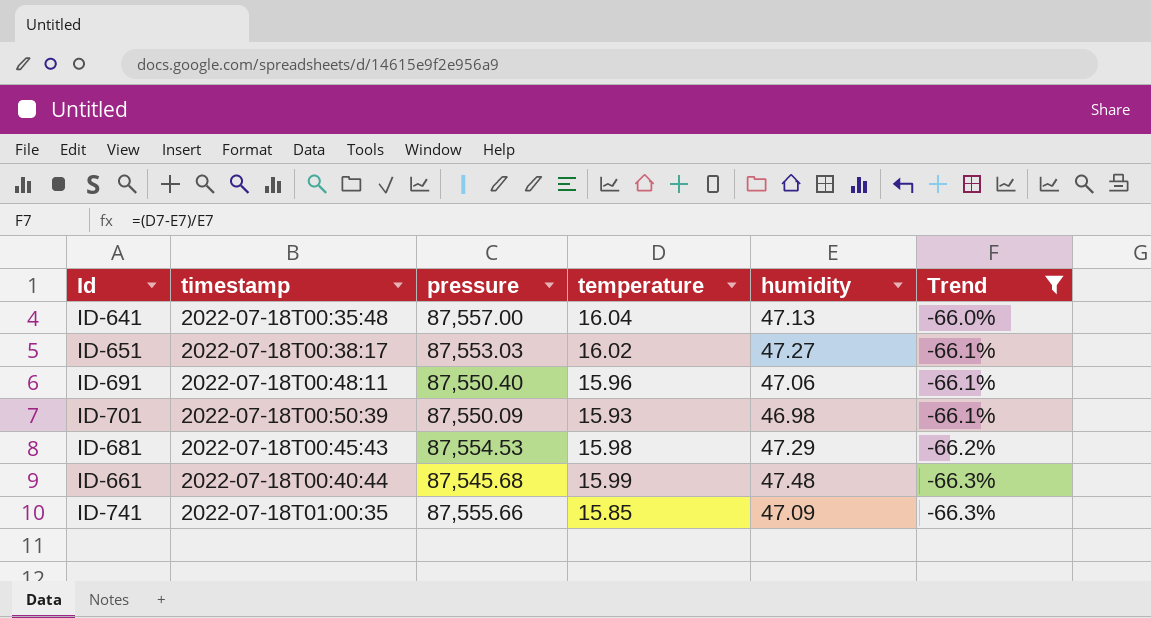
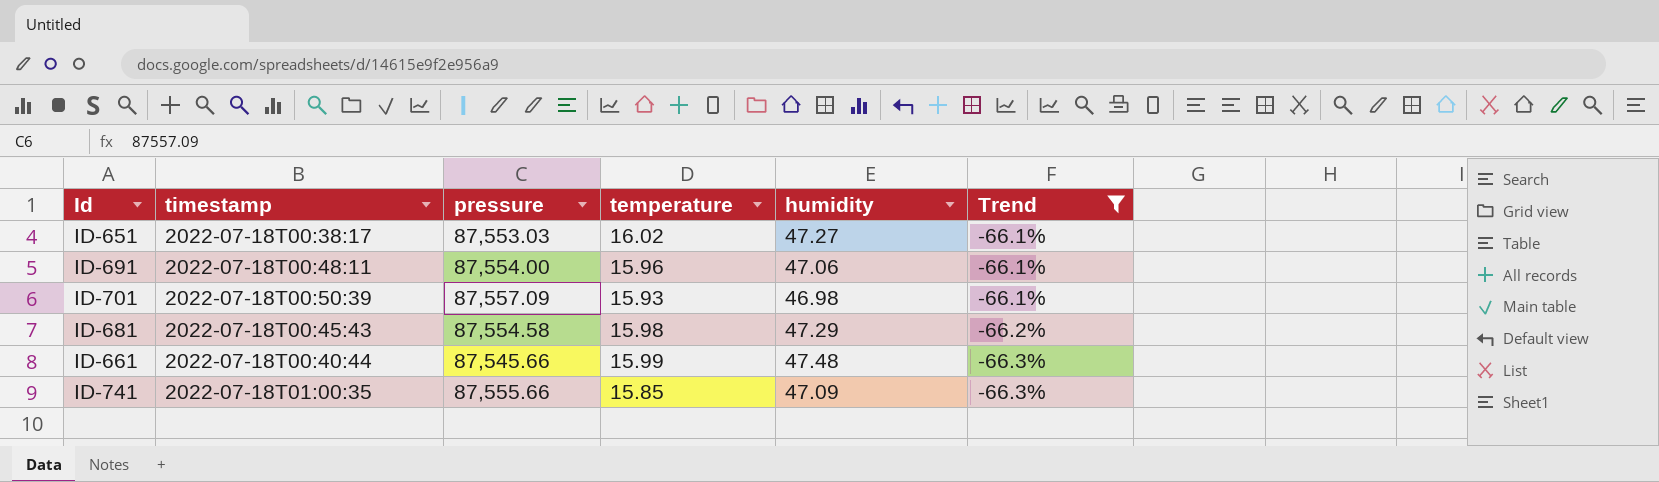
row ID-641: 2022-07-18T00:35:48 | 87,557.00 | 16.04 | 47.13 | -66.0% -> none
ID-691 | pressure: 87,550.40 -> 87,554.00
ID-701 | pressure: 87,550.09 -> 87,557.09
ID-681 | pressure: 87,554.53 -> 87,554.58
ID-661 | pressure: 87,545.68 -> 87,545.66

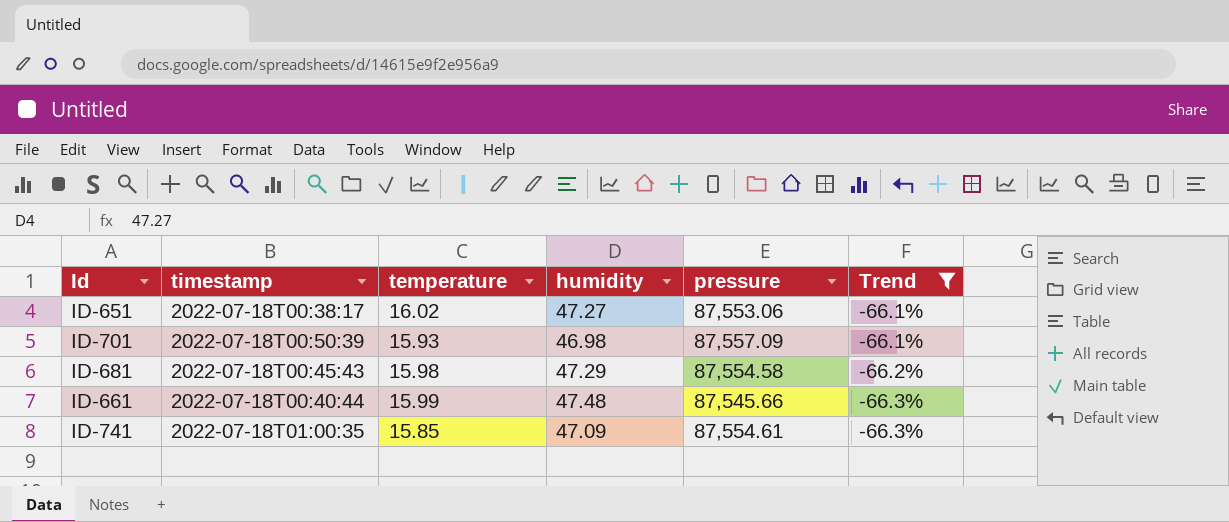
column pressure | position: 3 -> 5
row ID-691: 2022-07-18T00:48:11 | 87,554.00 | 15.96 | 47.06 | -66.1% -> none
ID-651 | pressure: 87,553.03 -> 87,553.06
ID-741 | pressure: 87,555.66 -> 87,554.61

